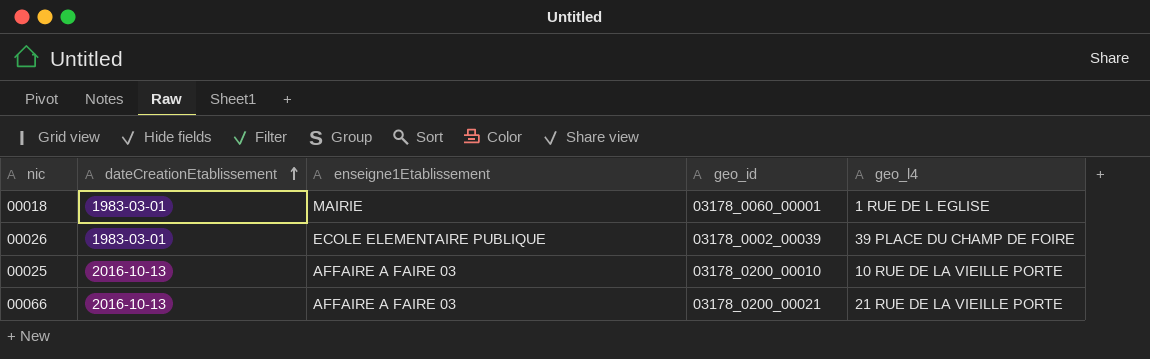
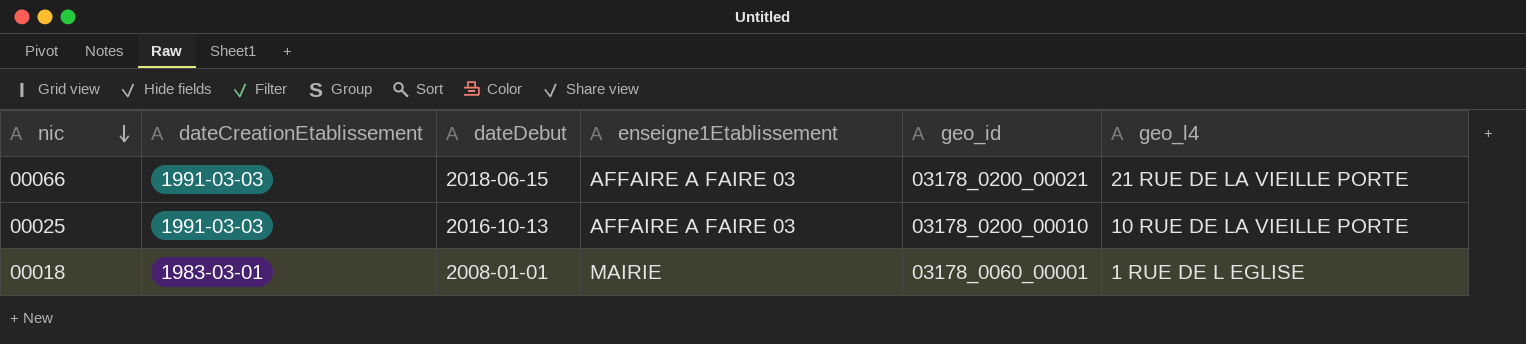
row order: dateCreationEtablissement ascending -> nic descending
column dateDebut | position: none -> 3
row 00026: 1983-03-01 | ECOLE ELEMENTAIRE PUBLIQUE | 03178_0002_00039 | 39 PLACE DU CHAMP DE FOIRE -> none
00066 | dateCreationEtablissement: 2016-10-13 -> 1991-03-03
00025 | dateCreationEtablissement: 2016-10-13 -> 1991-03-03

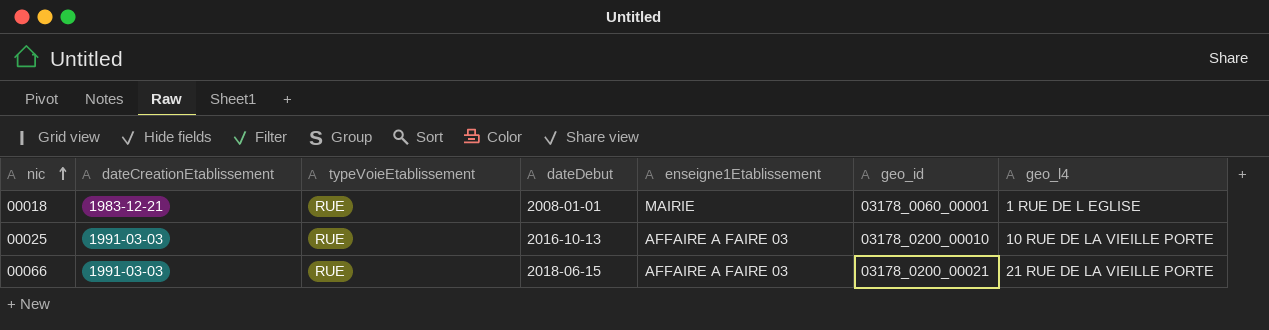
row order: nic descending -> nic ascending
column typeVoieEtablissement | position: none -> 3
00018 | dateCreationEtablissement: 1983-03-01 -> 1983-12-21

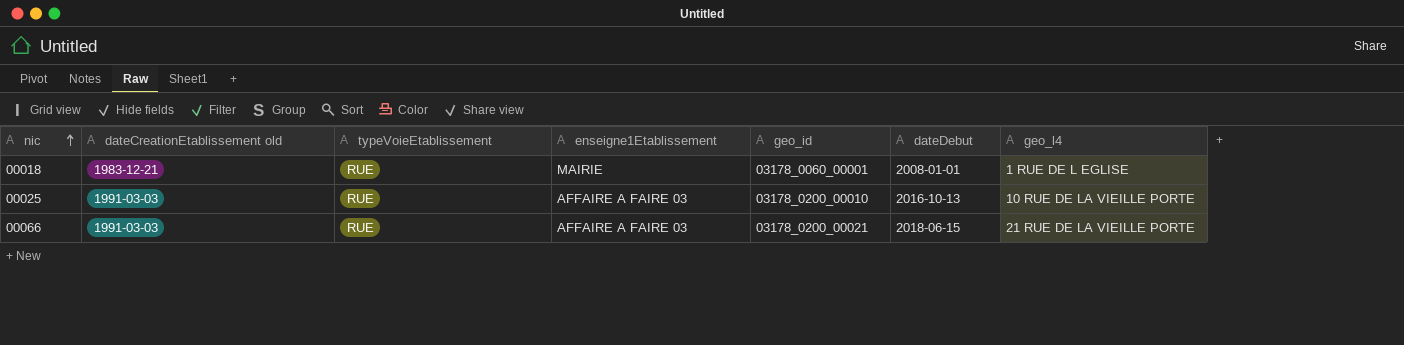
column name: dateCreationEtablissement -> dateCreationEtablissement old
column dateDebut | position: 4 -> 6

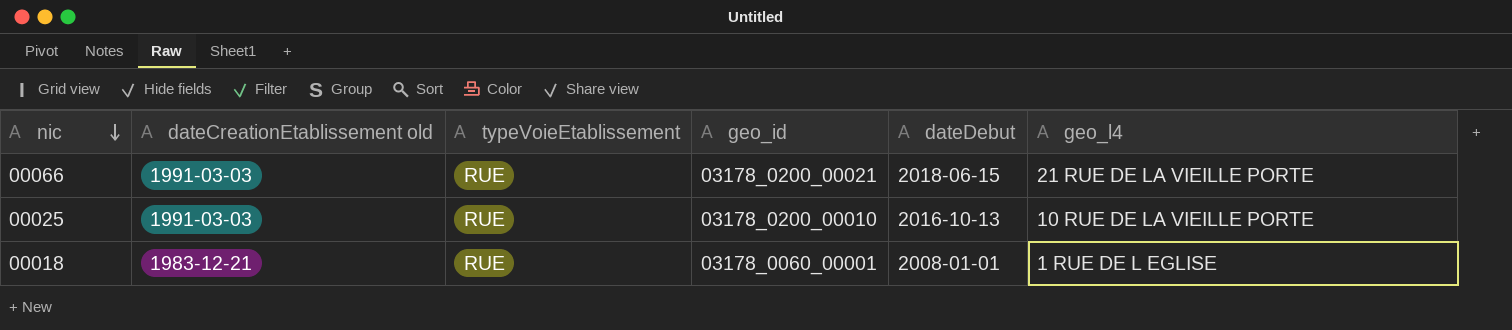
row order: nic ascending -> nic descending
column enseigne1Etablissement | position: 4 -> none

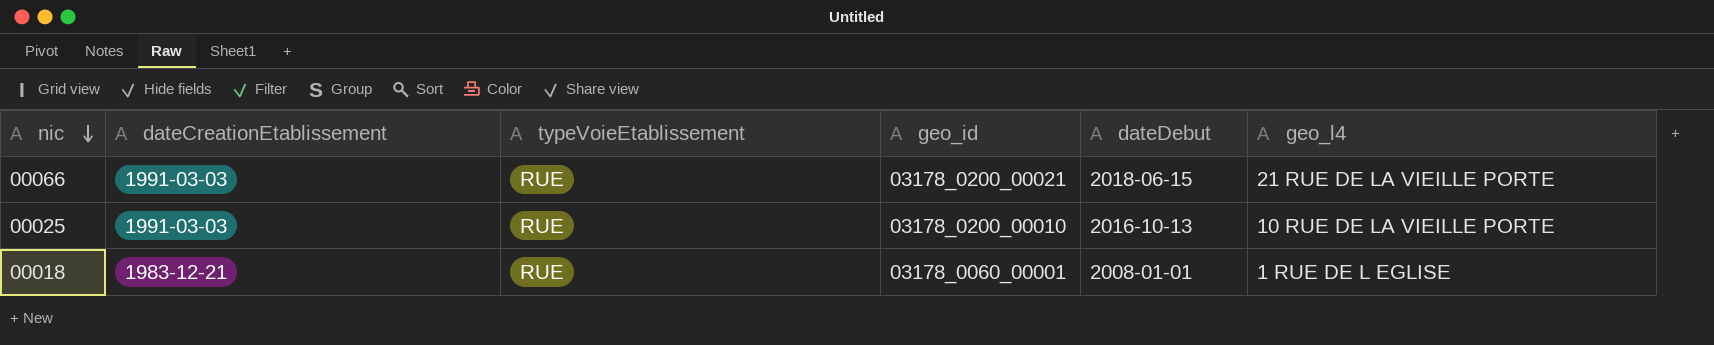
column name: dateCreationEtablissement old -> dateCreationEtablissement

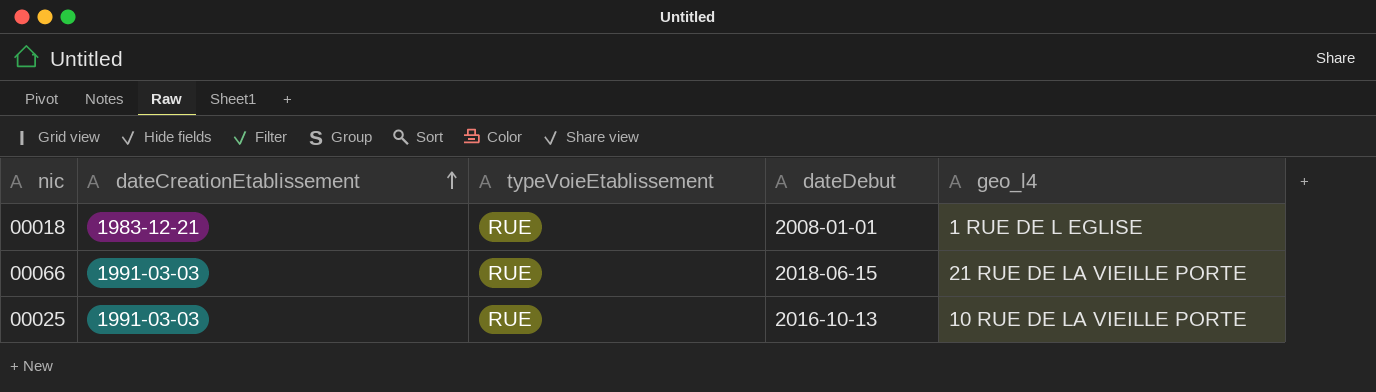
row order: nic descending -> dateCreationEtablissement ascending
column geo_id | position: 4 -> none

